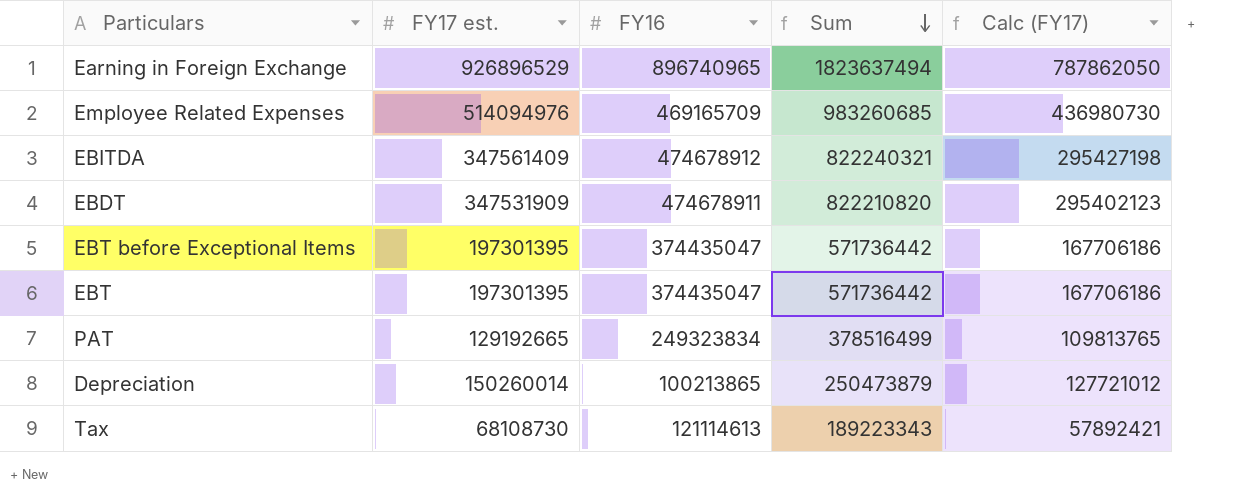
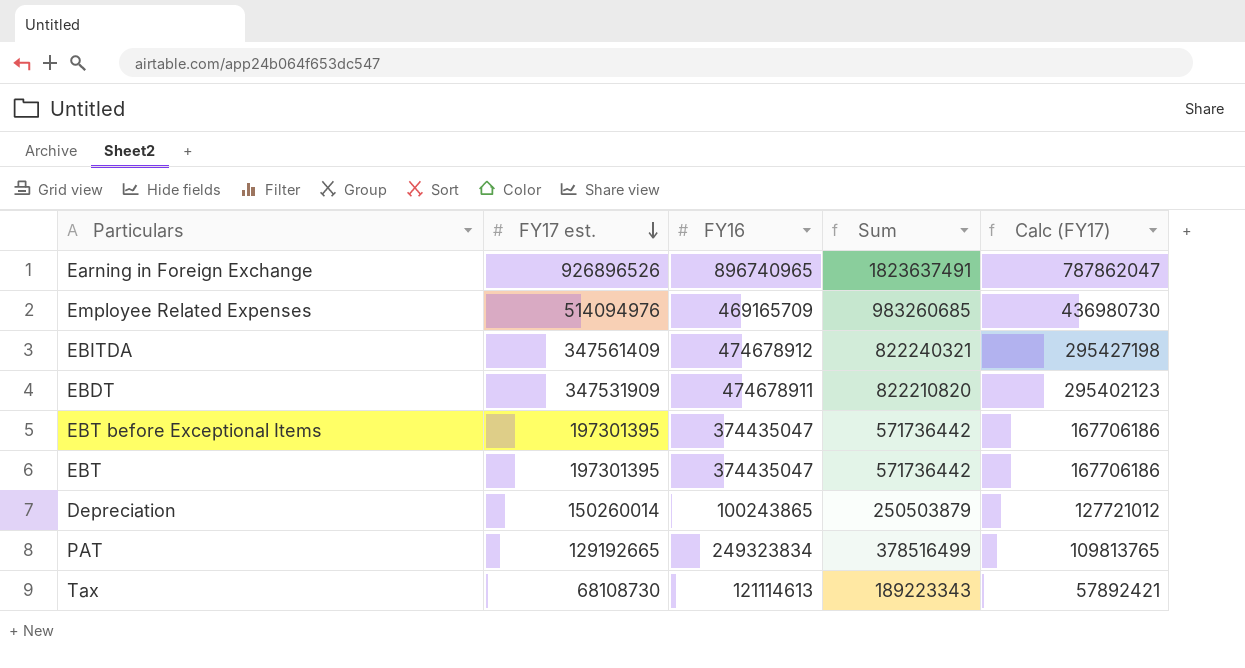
row order: Sum descending -> FY17 est. descending
Earning in Foreign Exchange | FY17 est.: 926896529 -> 926896526
Earning in Foreign Exchange | Sum: 1823637494 -> 1823637491
Earning in Foreign Exchange | Calc (FY17): 787862050 -> 787862047
Depreciation | FY16: 100213865 -> 100243865
Depreciation | Sum: 250473879 -> 250503879

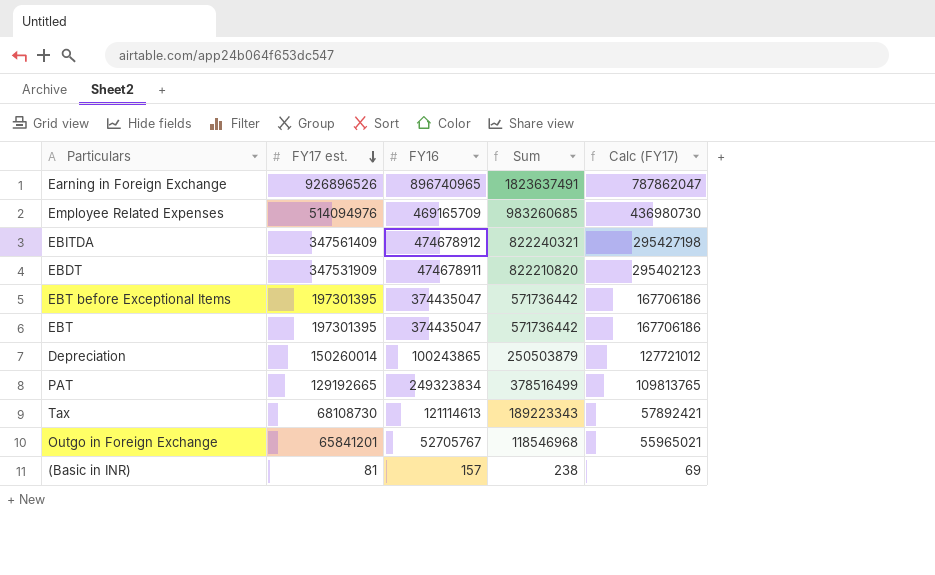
row Outgo in Foreign Exchange: none -> 65841201 | 52705767 | 118546968 | 55965021
row (Basic in INR): none -> 81 | 157 | 238 | 69

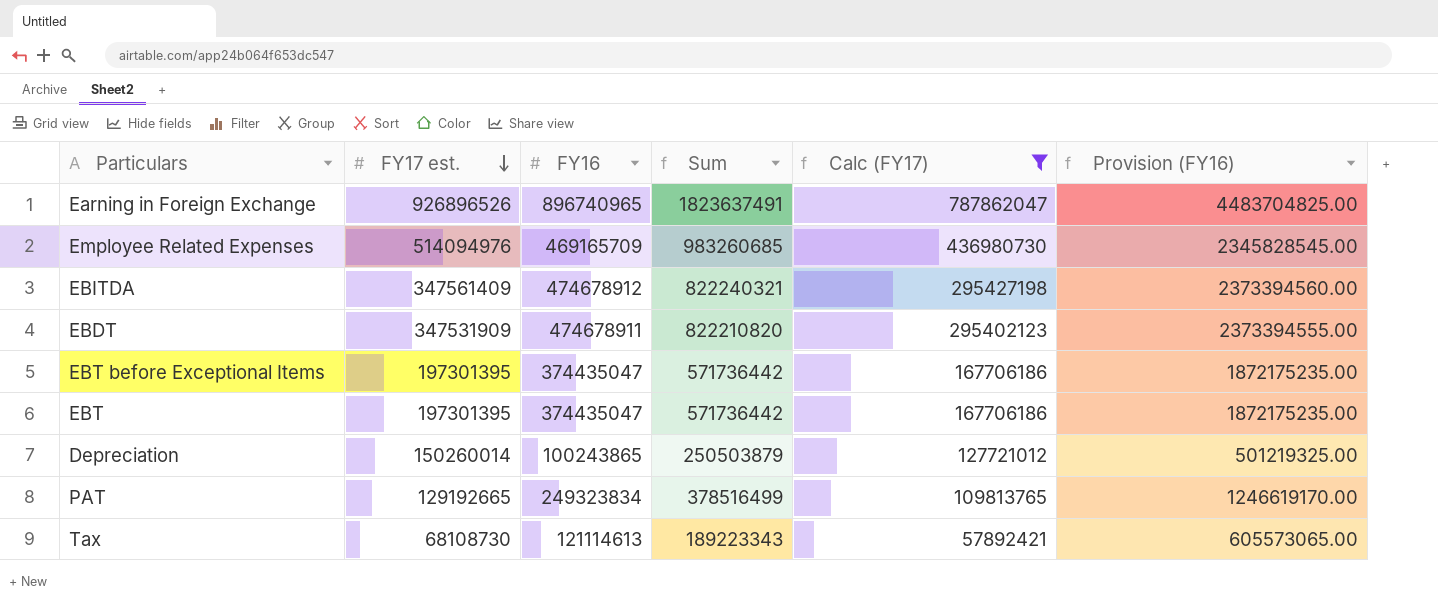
filter: none -> Calc (FY17) >= 57892421
column Provision (FY16) | formula: none -> [FY16] * 5

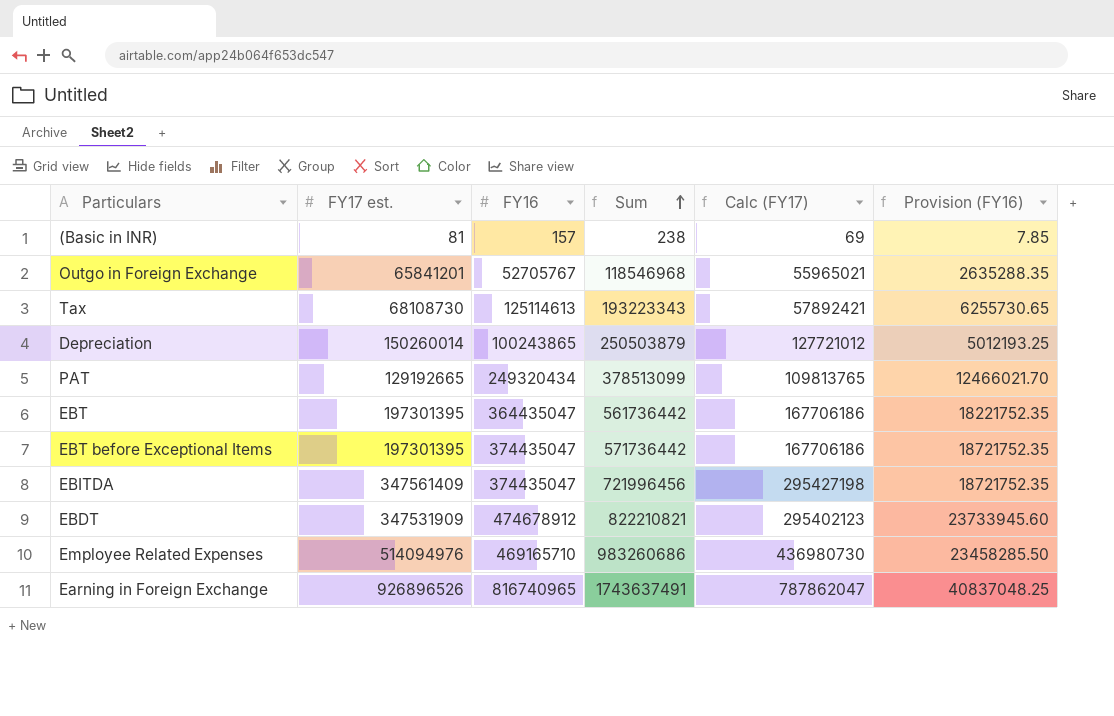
filter: Calc (FY17) >= 57892421 -> none
row order: FY17 est. descending -> Sum ascending
column Provision (FY16) | formula: [FY16] * 5 -> [FY16] * 0.05
Tax | FY16: 121114613 -> 125114613
Tax | Sum: 189223343 -> 193223343
PAT | FY16: 249323834 -> 249320434
PAT | Sum: 378516499 -> 378513099
EBT | FY16: 374435047 -> 364435047
EBT | Sum: 571736442 -> 561736442
EBITDA | FY16: 474678912 -> 374435047
EBITDA | Sum: 822240321 -> 721996456
EBDT | FY16: 474678911 -> 474678912
EBDT | Sum: 822210820 -> 822210821
Employee Related Expenses | FY16: 469165709 -> 469165710
Employee Related Expenses | Sum: 983260685 -> 983260686
Earning in Foreign Exchange | FY16: 896740965 -> 816740965
Earning in Foreign Exchange | Sum: 1823637491 -> 1743637491

